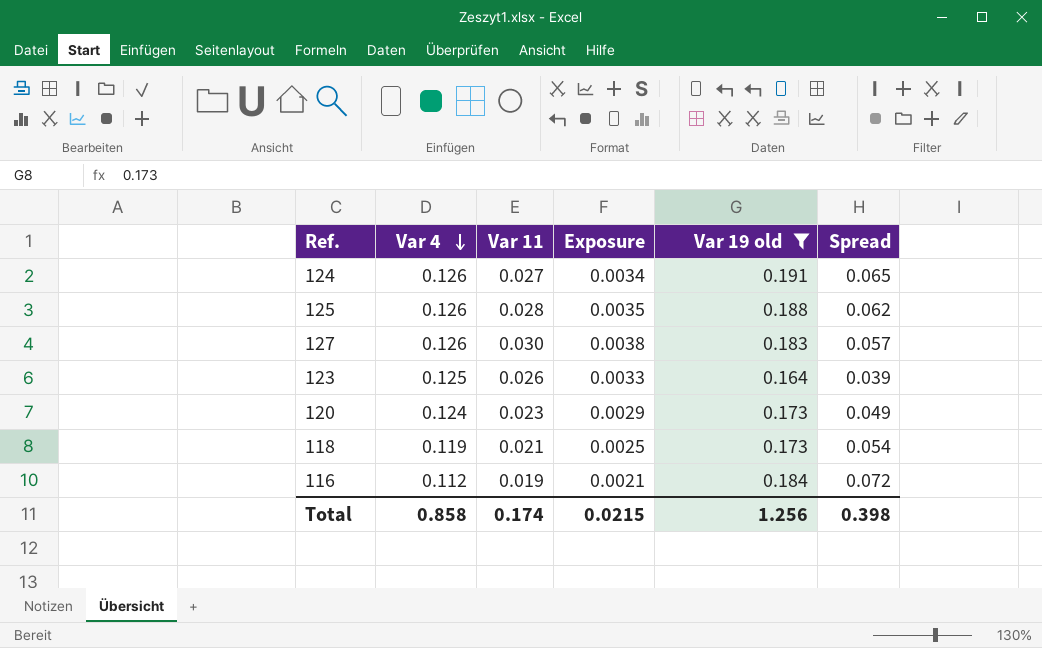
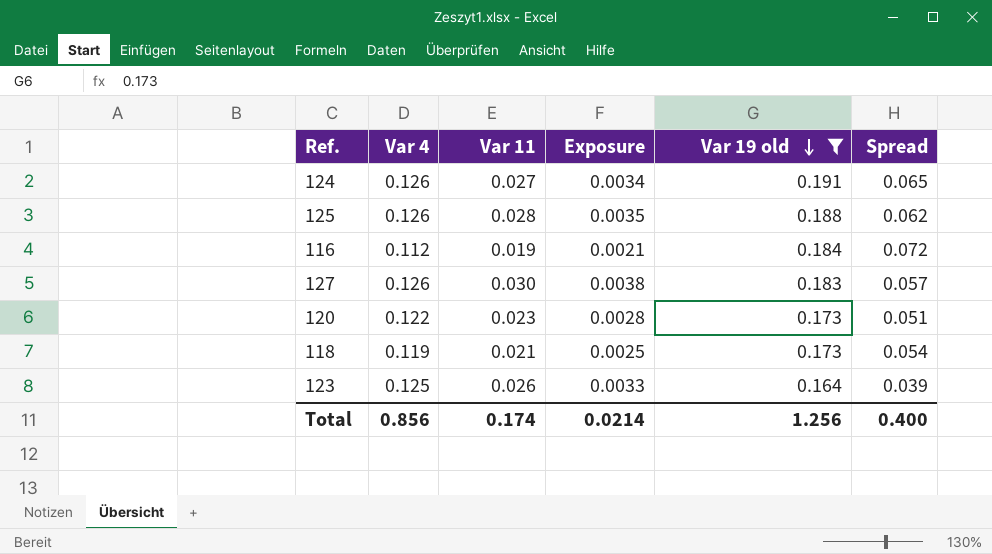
row order: Var 4 descending -> Var 19 old descending
120 | Var 4: 0.124 -> 0.122
120 | Exposure: 0.0029 -> 0.0028
120 | Spread: 0.049 -> 0.051
Total | Var 4: 0.858 -> 0.856
Total | Exposure: 0.0215 -> 0.0214
Total | Spread: 0.398 -> 0.400

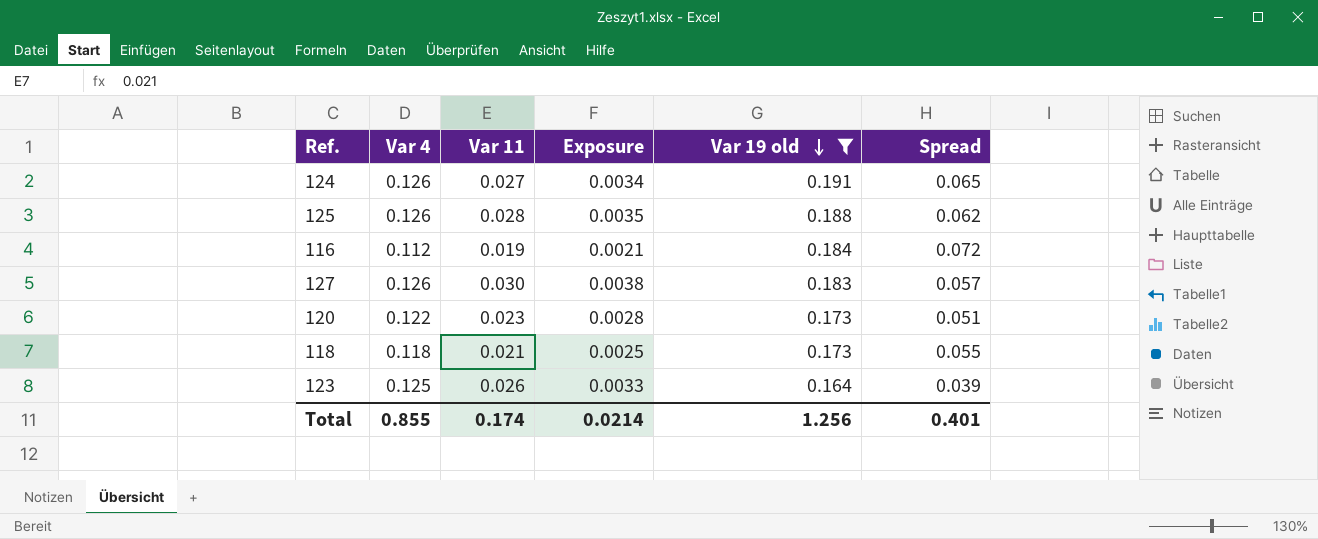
118 | Var 4: 0.119 -> 0.118
118 | Spread: 0.054 -> 0.055
Total | Var 4: 0.856 -> 0.855
Total | Spread: 0.400 -> 0.401

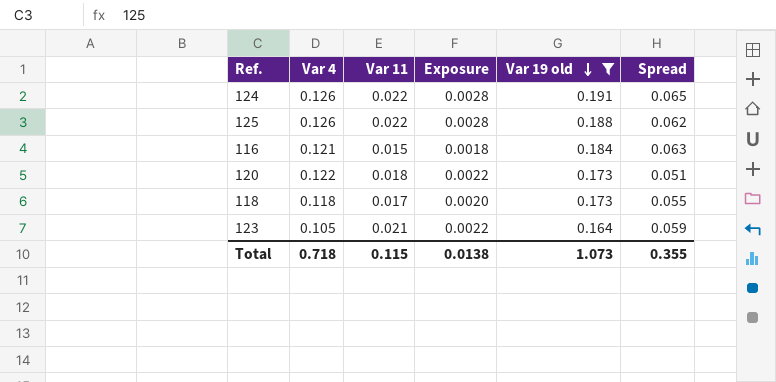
row 127: 0.126 | 0.030 | 0.0038 | 0.183 | 0.057 -> none
124 | Var 11: 0.027 -> 0.022
124 | Exposure: 0.0034 -> 0.0028
125 | Var 11: 0.028 -> 0.022
125 | Exposure: 0.0035 -> 0.0028
116 | Var 4: 0.112 -> 0.121
116 | Var 11: 0.019 -> 0.015
116 | Exposure: 0.0021 -> 0.0018
116 | Spread: 0.072 -> 0.063
120 | Var 11: 0.023 -> 0.018
120 | Exposure: 0.0028 -> 0.0022
118 | Var 11: 0.021 -> 0.017
118 | Exposure: 0.0025 -> 0.0020
123 | Var 4: 0.125 -> 0.105
123 | Var 11: 0.026 -> 0.021
123 | Exposure: 0.0033 -> 0.0022
123 | Spread: 0.039 -> 0.059
Total | Var 4: 0.855 -> 0.718
Total | Var 11: 0.174 -> 0.115
Total | Exposure: 0.0214 -> 0.0138
Total | Var 19 old: 1.256 -> 1.073
Total | Spread: 0.401 -> 0.355

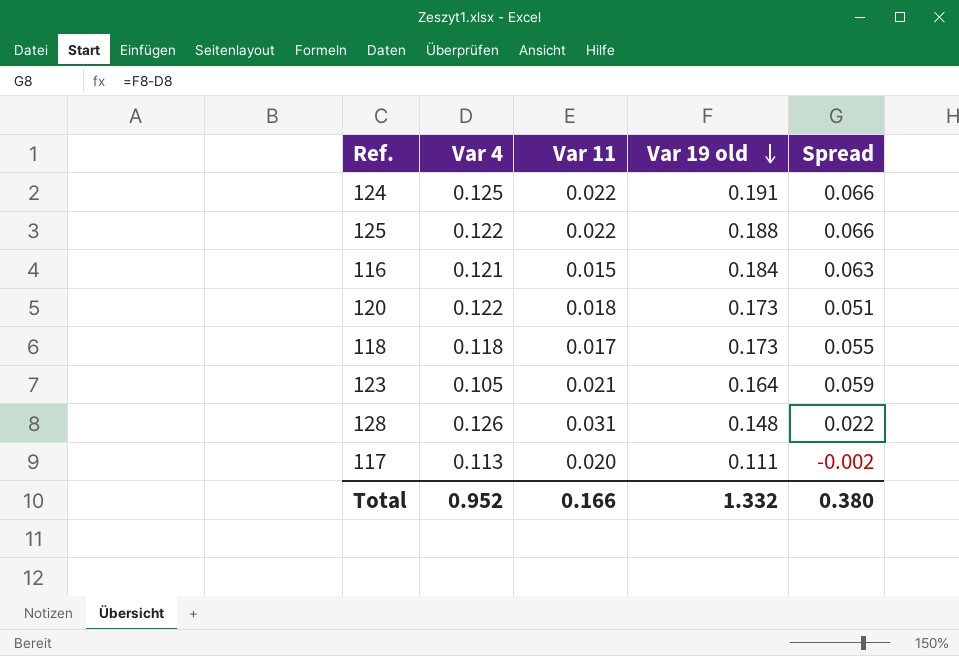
filter: Var 19 old >= 0.164 -> none
column Exposure | formula: [Var 4] * [Var 11] -> none
124 | Var 4: 0.126 -> 0.125
124 | Spread: 0.065 -> 0.066
125 | Var 4: 0.126 -> 0.122
125 | Spread: 0.062 -> 0.066
Total | Var 4: 0.718 -> 0.952
Total | Var 11: 0.115 -> 0.166
Total | Var 19 old: 1.073 -> 1.332
Total | Spread: 0.355 -> 0.380

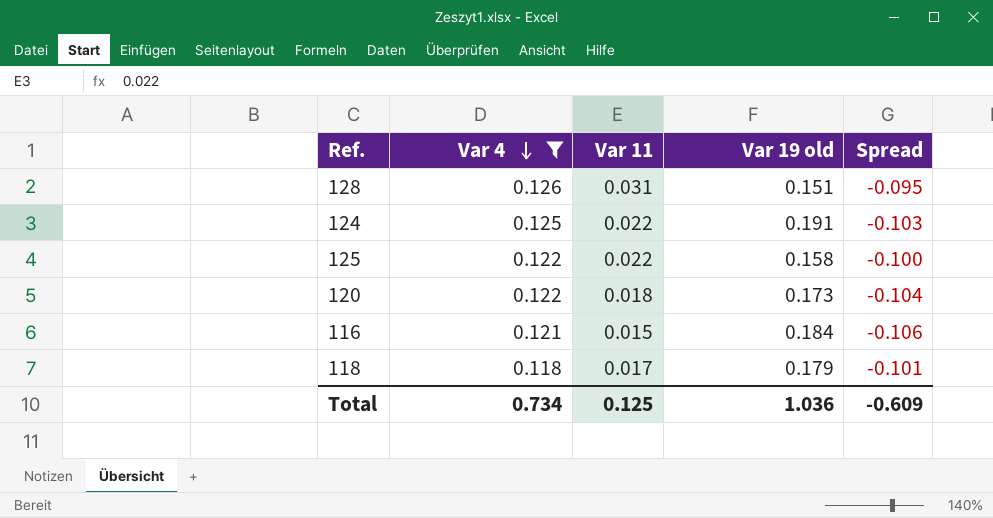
filter: none -> Var 4 >= 0.118
row order: Var 19 old descending -> Var 4 descending
column Spread | formula: [Var 19 old] - [Var 4] -> [Var 11] - [Var 4]
128 | Var 19 old: 0.148 -> 0.151
125 | Var 19 old: 0.188 -> 0.158
118 | Var 19 old: 0.173 -> 0.179
Total | Var 4: 0.952 -> 0.734
Total | Var 11: 0.166 -> 0.125
Total | Var 19 old: 1.332 -> 1.036
Total | Spread: 0.380 -> -0.609

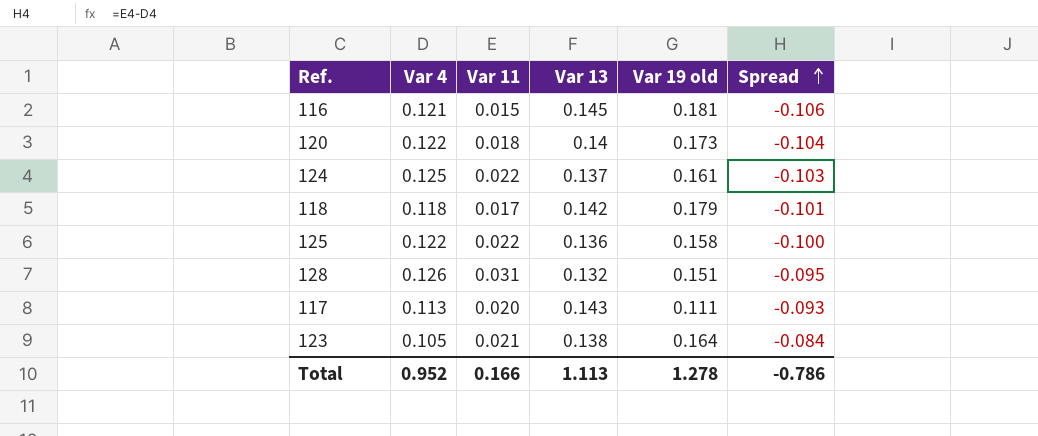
filter: Var 4 >= 0.118 -> none
row order: Var 4 descending -> Spread ascending
column Var 13 | position: none -> 4
116 | Var 19 old: 0.184 -> 0.181
124 | Var 19 old: 0.191 -> 0.161
Total | Var 4: 0.734 -> 0.952
Total | Var 11: 0.125 -> 0.166
Total | Var 19 old: 1.036 -> 1.278
Total | Spread: -0.609 -> -0.786

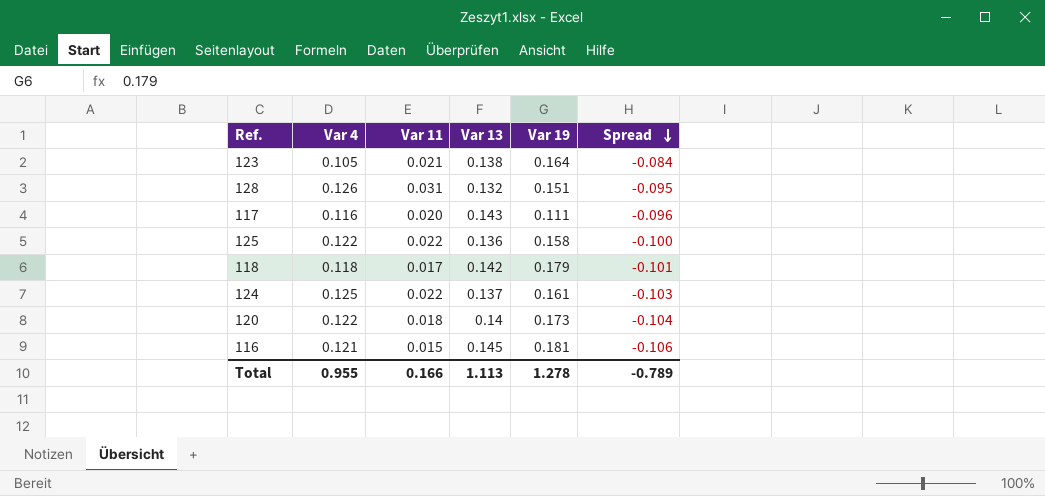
row order: Spread ascending -> Spread descending
column name: Var 19 old -> Var 19
117 | Var 4: 0.113 -> 0.116
117 | Spread: -0.093 -> -0.096
Total | Var 4: 0.952 -> 0.955
Total | Spread: -0.786 -> -0.789

